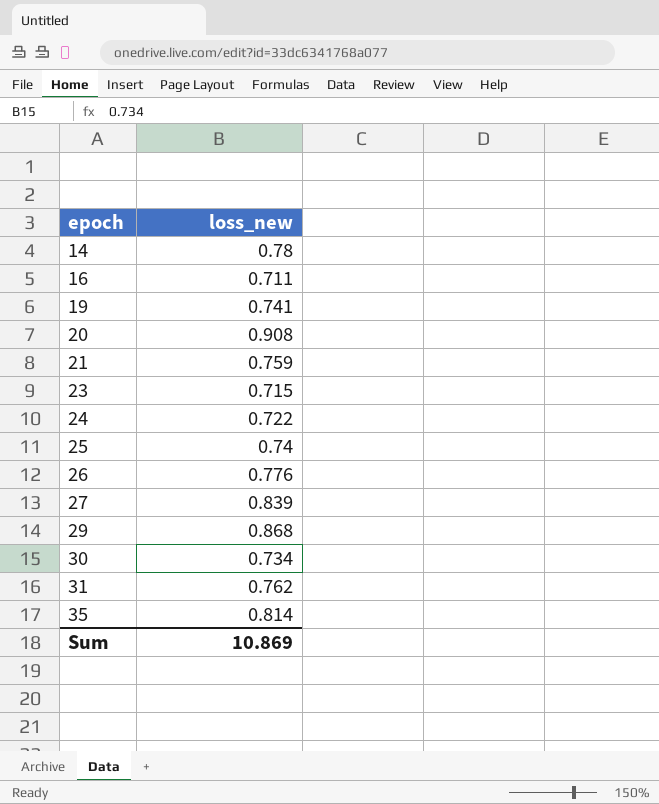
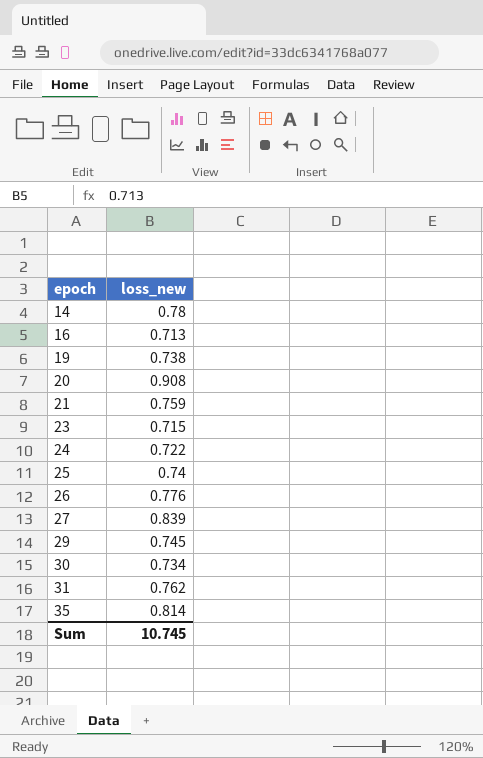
16 | loss_new: 0.711 -> 0.713
19 | loss_new: 0.741 -> 0.738
29 | loss_new: 0.868 -> 0.745
Sum | loss_new: 10.869 -> 10.745

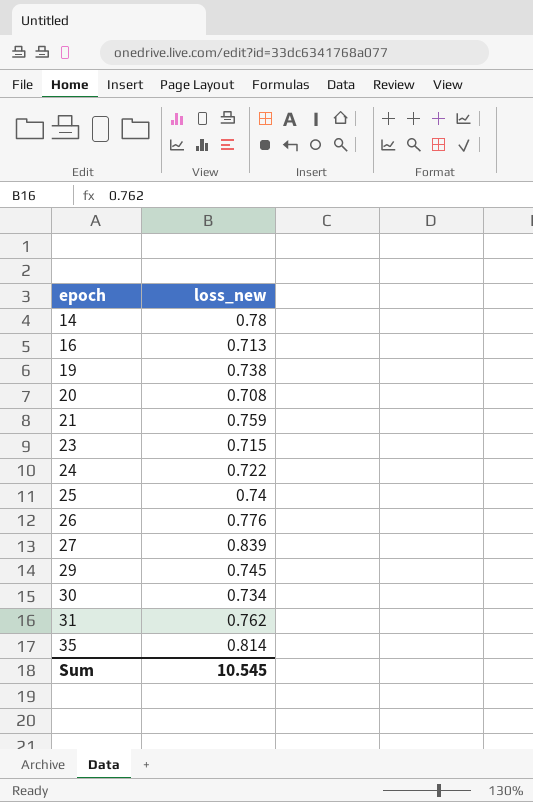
20 | loss_new: 0.908 -> 0.708
Sum | loss_new: 10.745 -> 10.545

